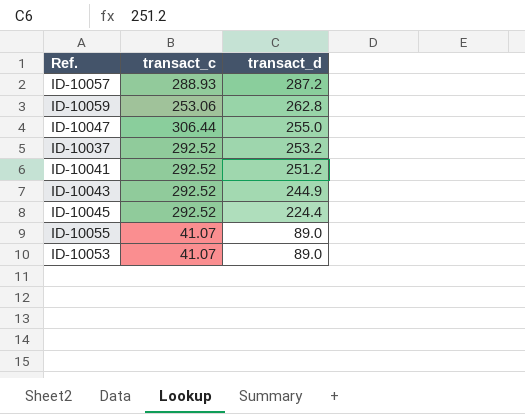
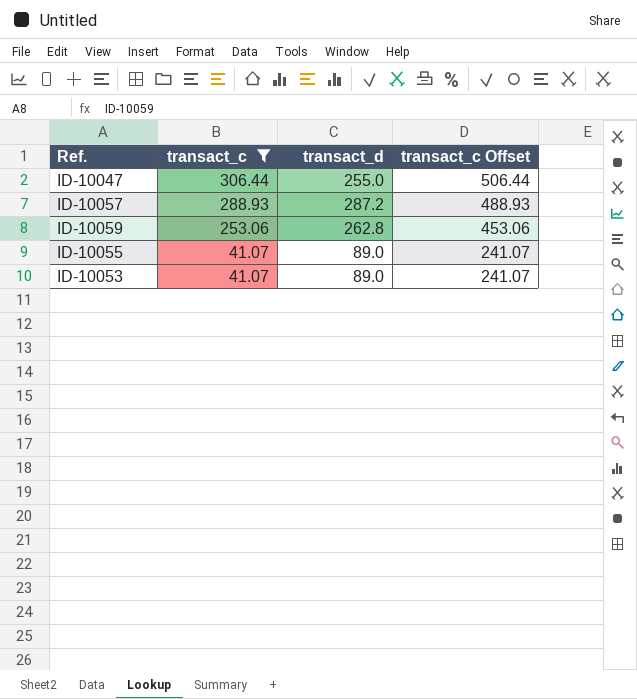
filter: none -> transact_c != 292.52
row order: transact_d descending -> transact_c descending
column transact_c Offset | formula: none -> [transact_c] + 200

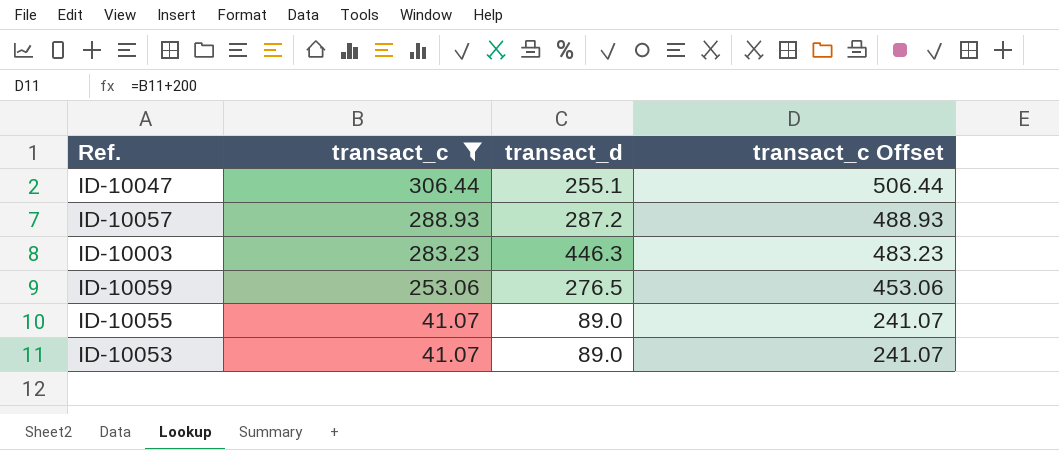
ID-10047 | transact_d: 255.0 -> 255.1
row ID-10003: none -> 283.23 | 446.3 | 483.23
ID-10059 | transact_d: 262.8 -> 276.5

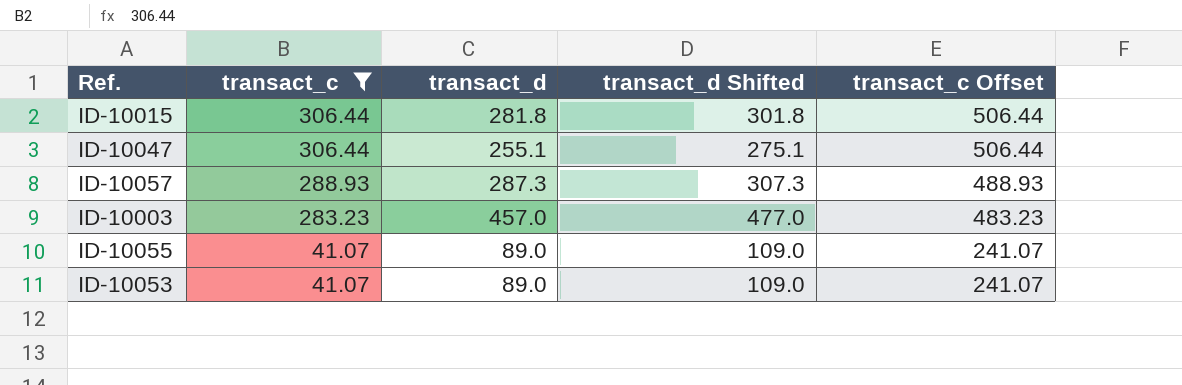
column transact_d Shifted | formula: none -> [transact_d] + 20
row ID-10059: 253.06 | 276.5 | 453.06 -> none
row ID-10015: none -> 306.44 | 281.8 | 301.8 | 506.44
ID-10057 | transact_d: 287.2 -> 287.3
ID-10003 | transact_d: 446.3 -> 457.0

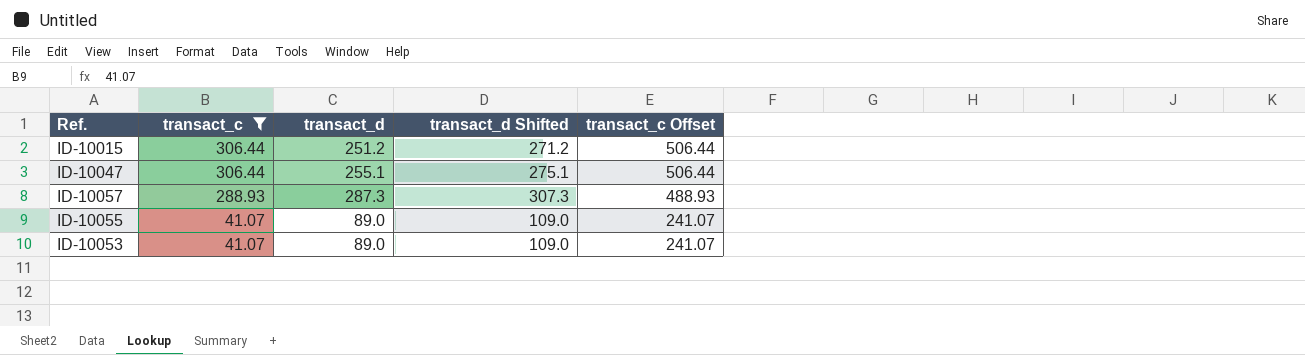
row ID-10003: 283.23 | 457.0 | 477.0 | 483.23 -> none
ID-10015 | transact_d: 281.8 -> 251.2
ID-10015 | transact_d Shifted: 301.8 -> 271.2

